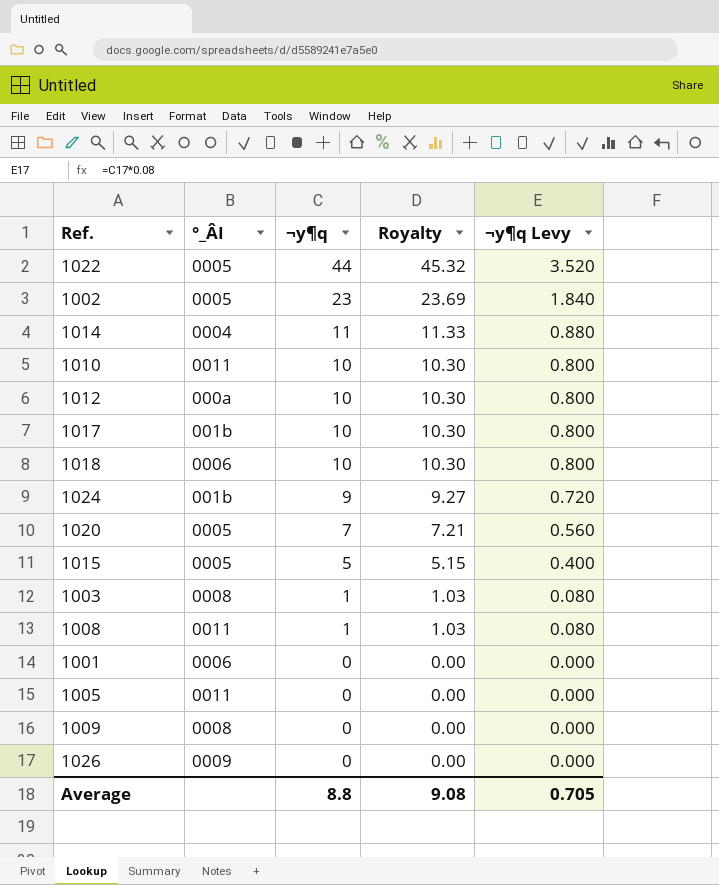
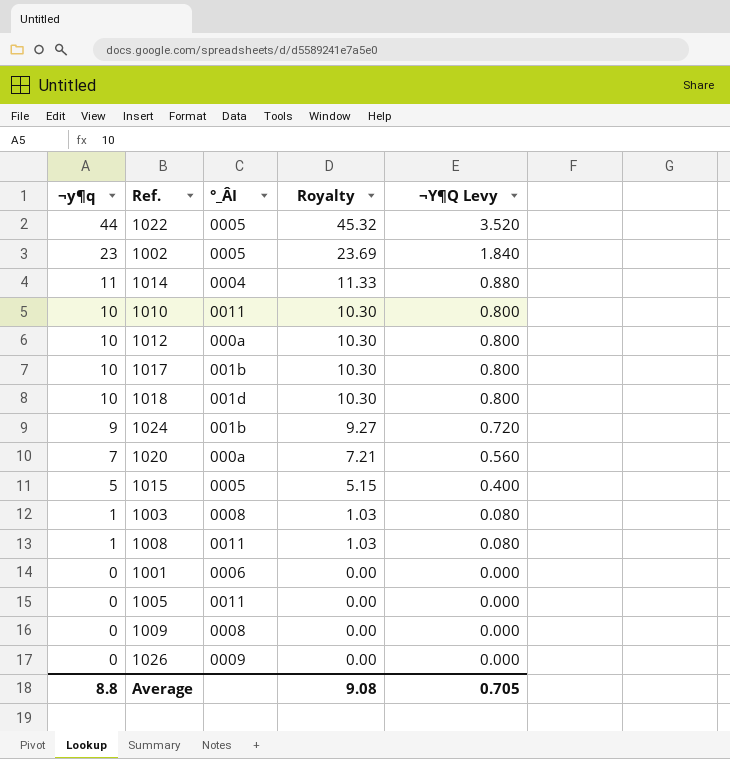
column ¬y¶q | position: 3 -> 1
column name: ¬y¶q Levy -> ¬Y¶Q Levy
1018 | °_ÂI: 0006 -> 001d
1020 | °_ÂI: 0005 -> 000a

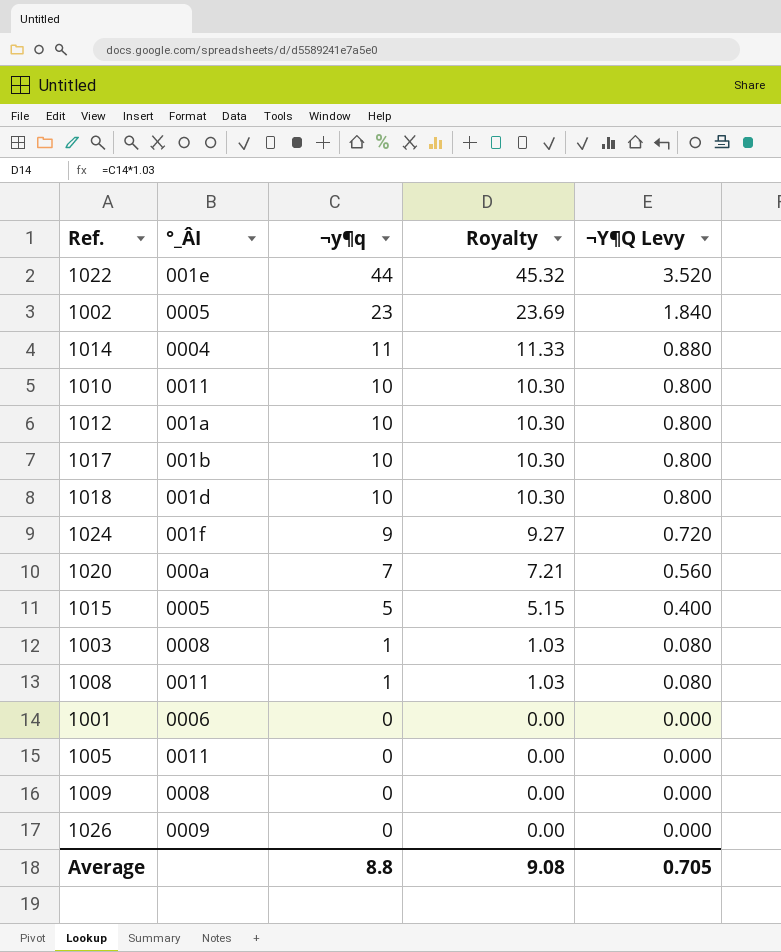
column ¬y¶q | position: 1 -> 3
1022 | °_ÂI: 0005 -> 001e
1012 | °_ÂI: 000a -> 001a
1024 | °_ÂI: 001b -> 001f

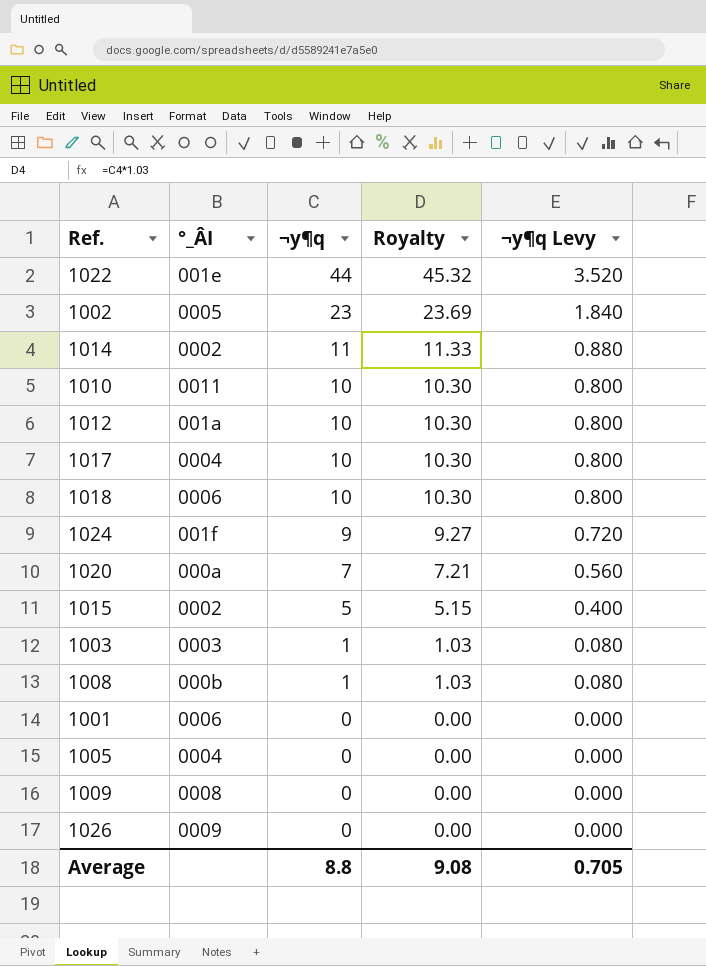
column name: ¬Y¶Q Levy -> ¬y¶q Levy
1014 | °_ÂI: 0004 -> 0002
1017 | °_ÂI: 001b -> 0004
1018 | °_ÂI: 001d -> 0006
1015 | °_ÂI: 0005 -> 0002
1003 | °_ÂI: 0008 -> 0003
1008 | °_ÂI: 0011 -> 000b
1005 | °_ÂI: 0011 -> 0004

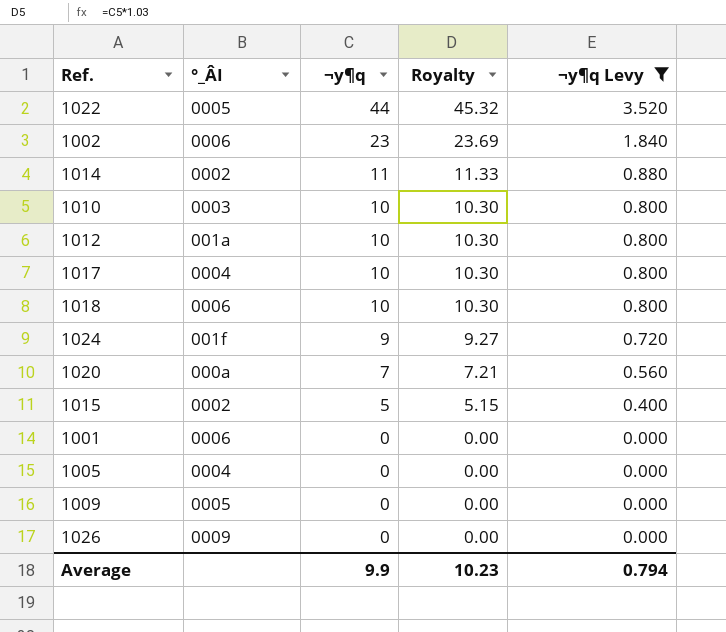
filter: none -> ¬y¶q Levy != 0.080
1022 | °_ÂI: 001e -> 0005
1002 | °_ÂI: 0005 -> 0006
1010 | °_ÂI: 0011 -> 0003
1009 | °_ÂI: 0008 -> 0005
Average | ¬y¶q: 8.8 -> 9.9
Average | Royalty: 9.08 -> 10.23
Average | ¬y¶q Levy: 0.705 -> 0.794

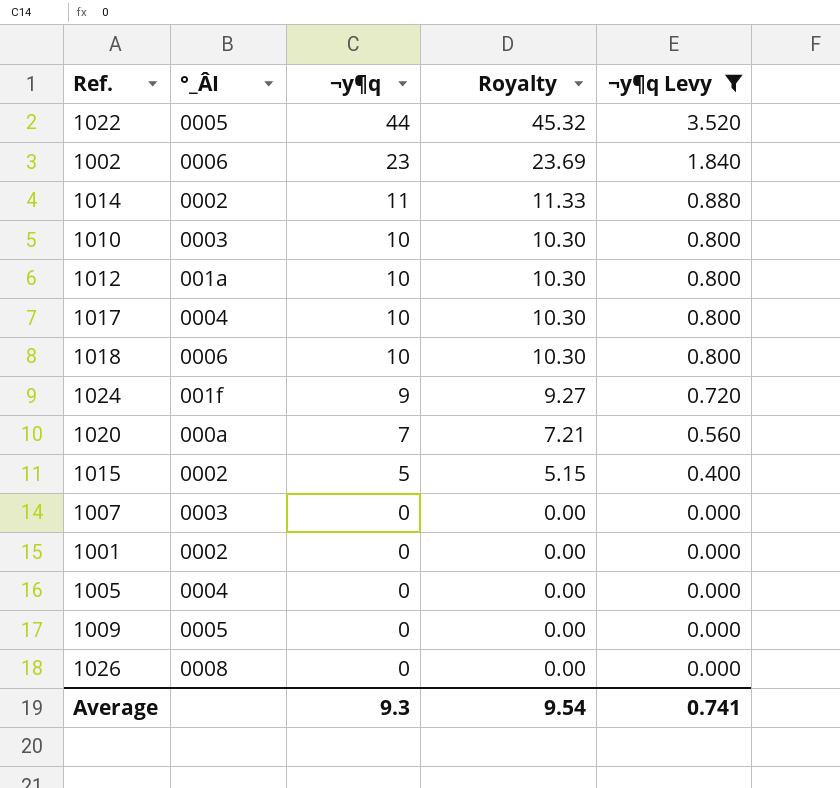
row 1007: none -> 0003 | 0 | 0.00 | 0.000
1001 | °_ÂI: 0006 -> 0002
1026 | °_ÂI: 0009 -> 0008
Average | ¬y¶q: 9.9 -> 9.3
Average | Royalty: 10.23 -> 9.54
Average | ¬y¶q Levy: 0.794 -> 0.741

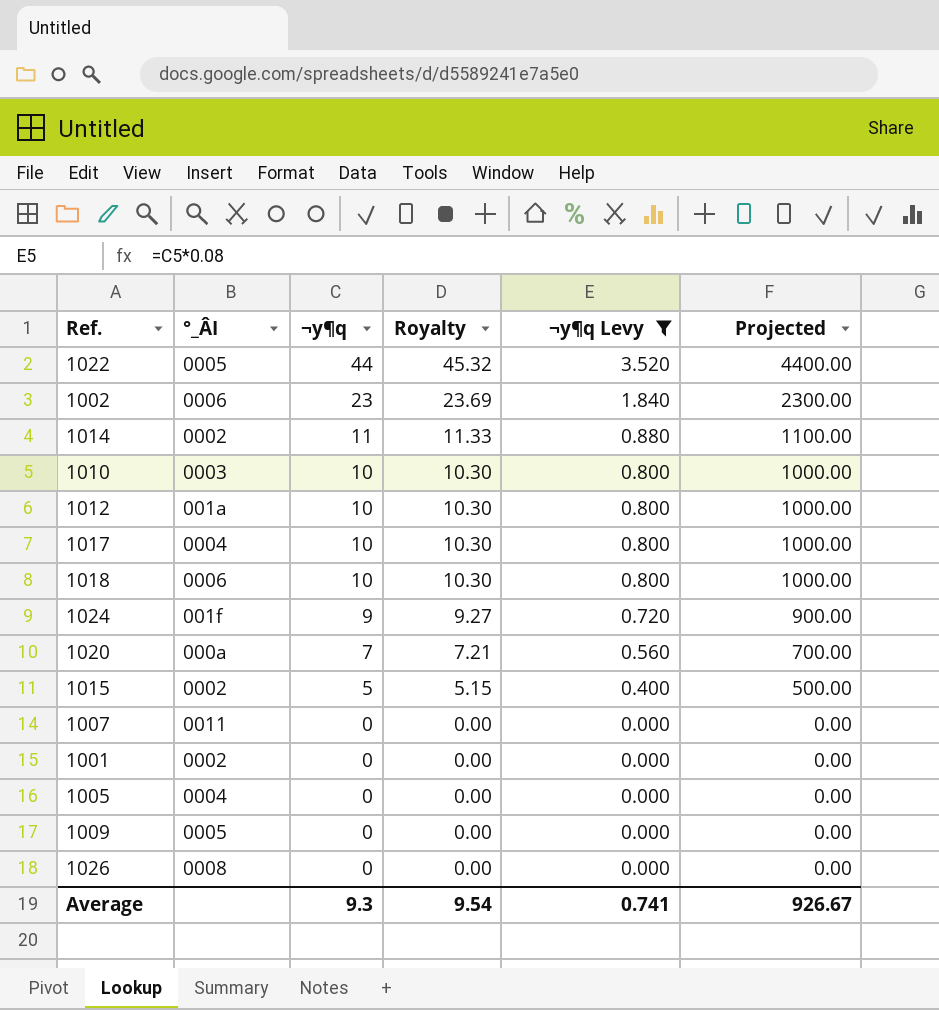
column Projected | formula: none -> [¬y¶q] * 100
1007 | °_ÂI: 0003 -> 0011

